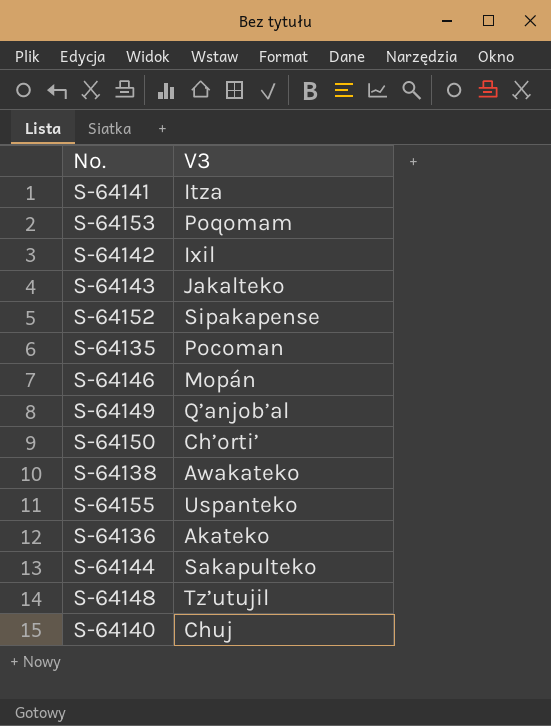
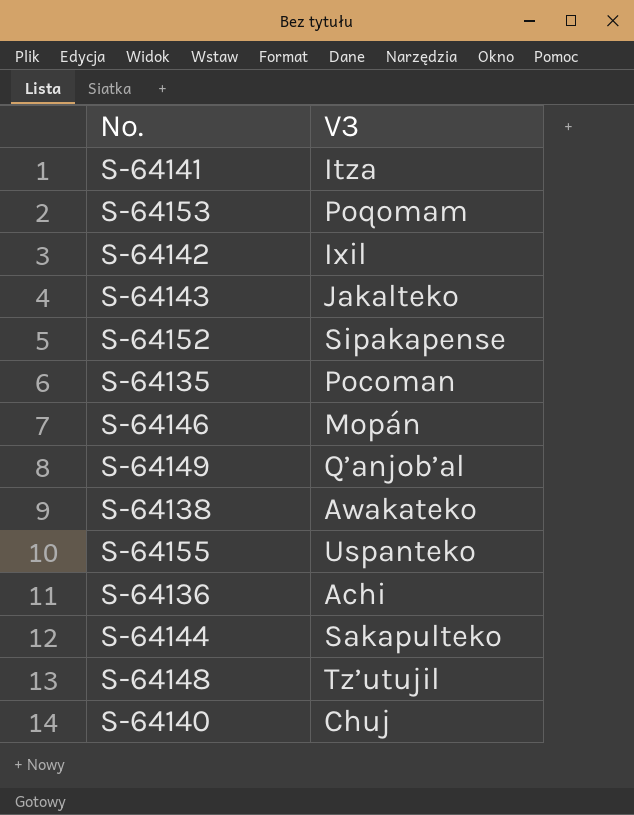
row S-64150: Ch’orti’ -> none
S-64136 | V3: Akateko -> Achi

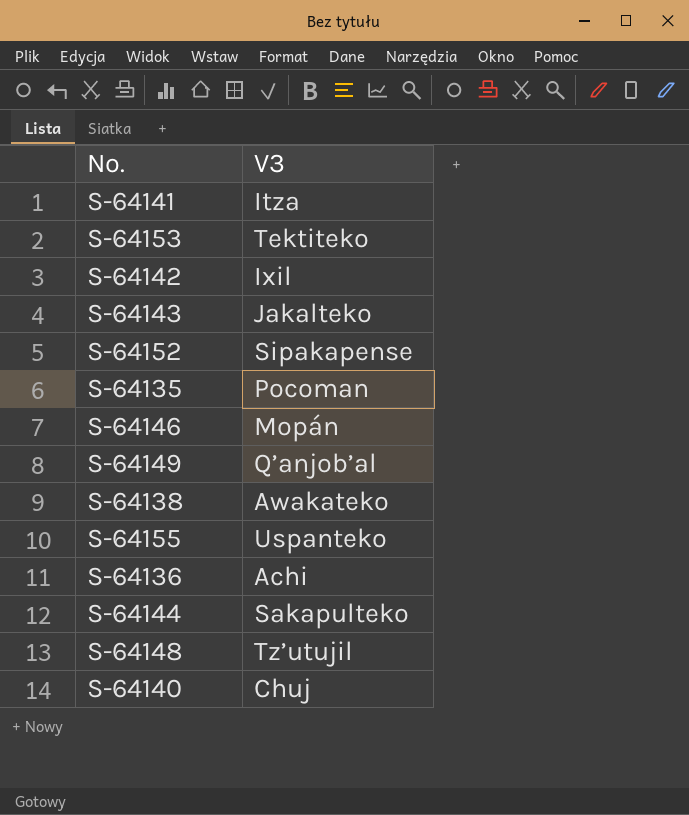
S-64153 | V3: Poqomam -> Tektiteko

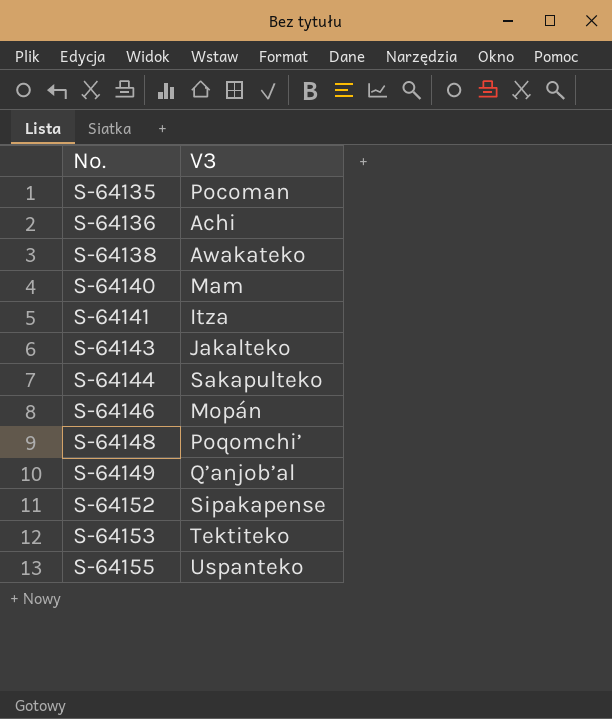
row order: none -> No. ascending
row S-64142: Ixil -> none
S-64140 | V3: Chuj -> Mam
S-64148 | V3: Tz’utujil -> Poqomchi’

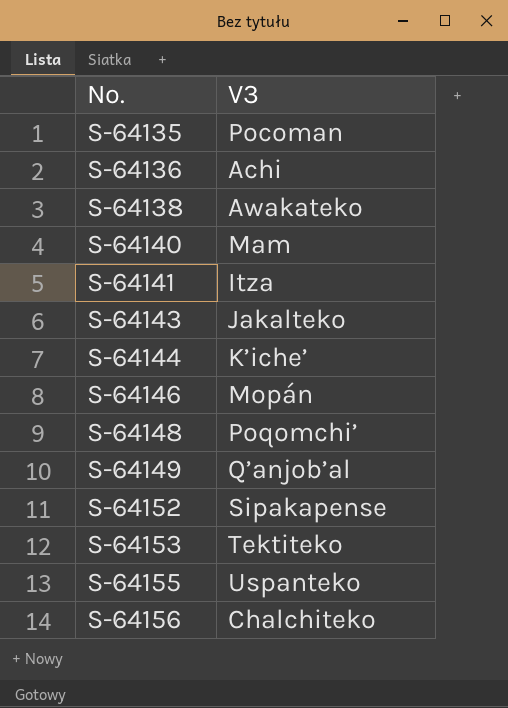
S-64144 | V3: Sakapulteko -> K’iche’
row S-64156: none -> Chalchiteko

